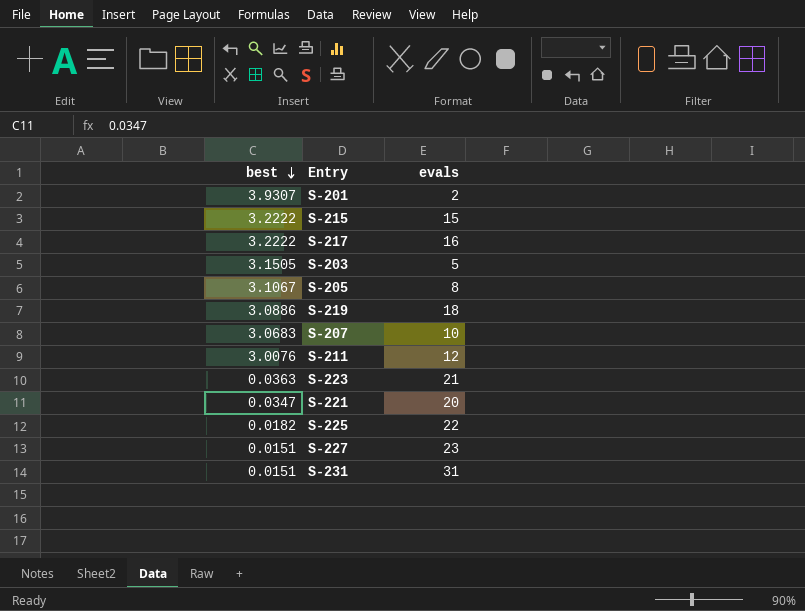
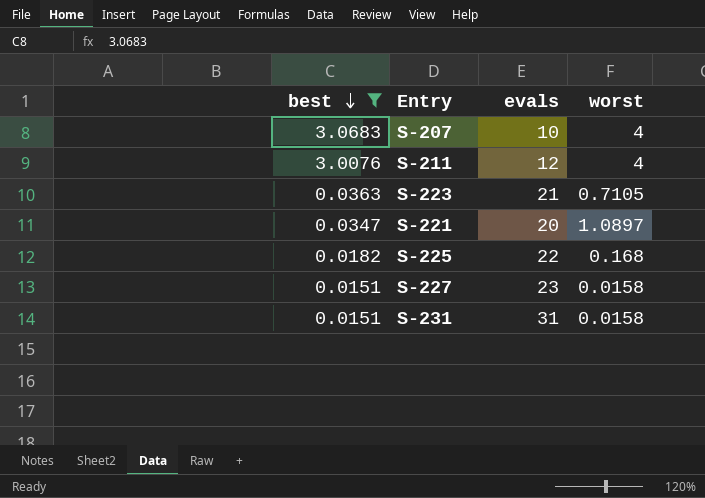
filter: none -> best <= 3.0683
column worst | position: none -> 4

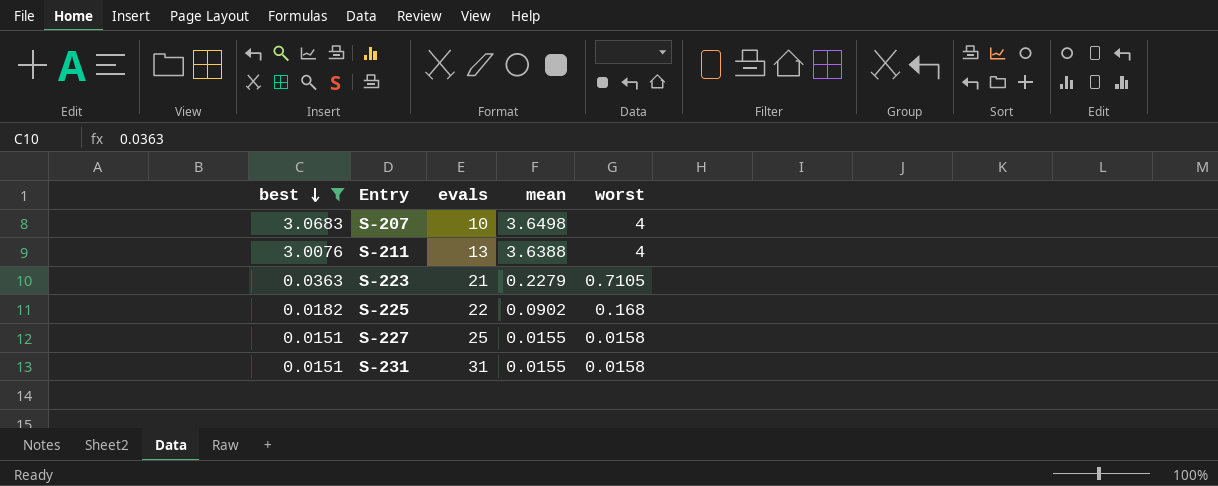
column mean | position: none -> 4
row S-221: 0.0347 | 20 | 1.0897 -> none
S-211 | evals: 12 -> 13
S-227 | evals: 23 -> 25

